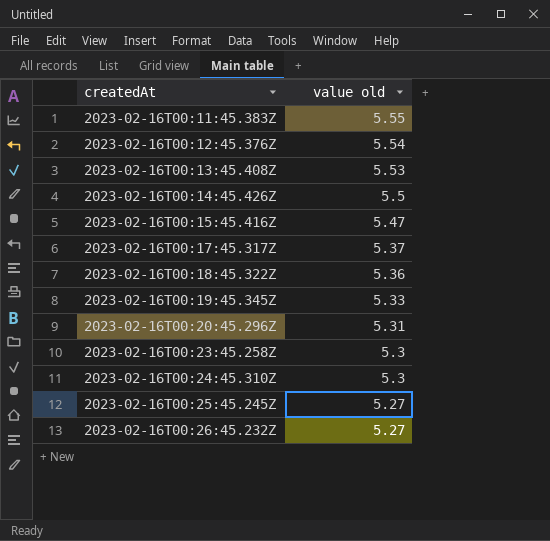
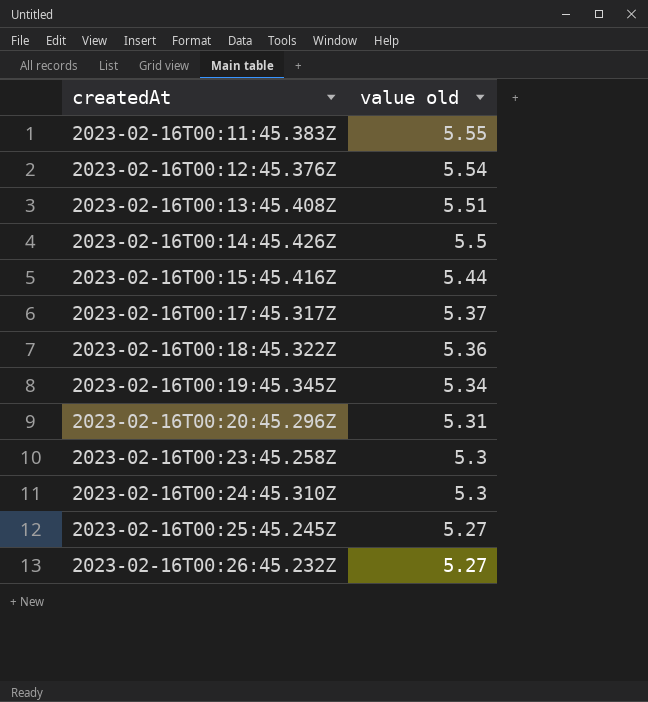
2023-02-16T00:13:45.408Z | value old: 5.53 -> 5.51
2023-02-16T00:15:45.416Z | value old: 5.47 -> 5.44
2023-02-16T00:19:45.345Z | value old: 5.33 -> 5.34

